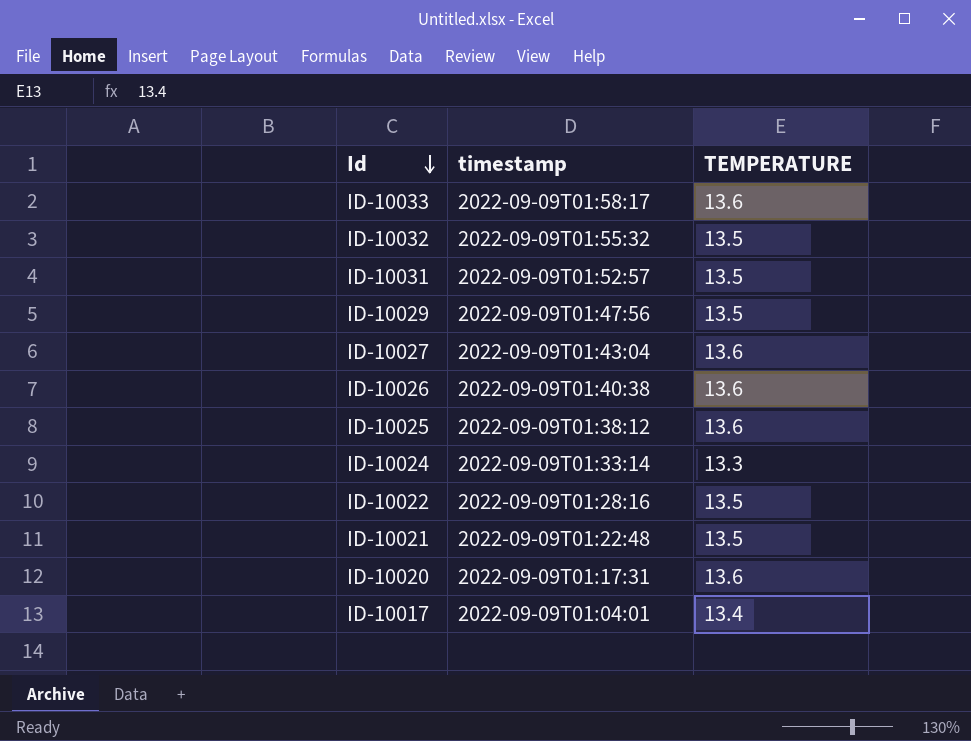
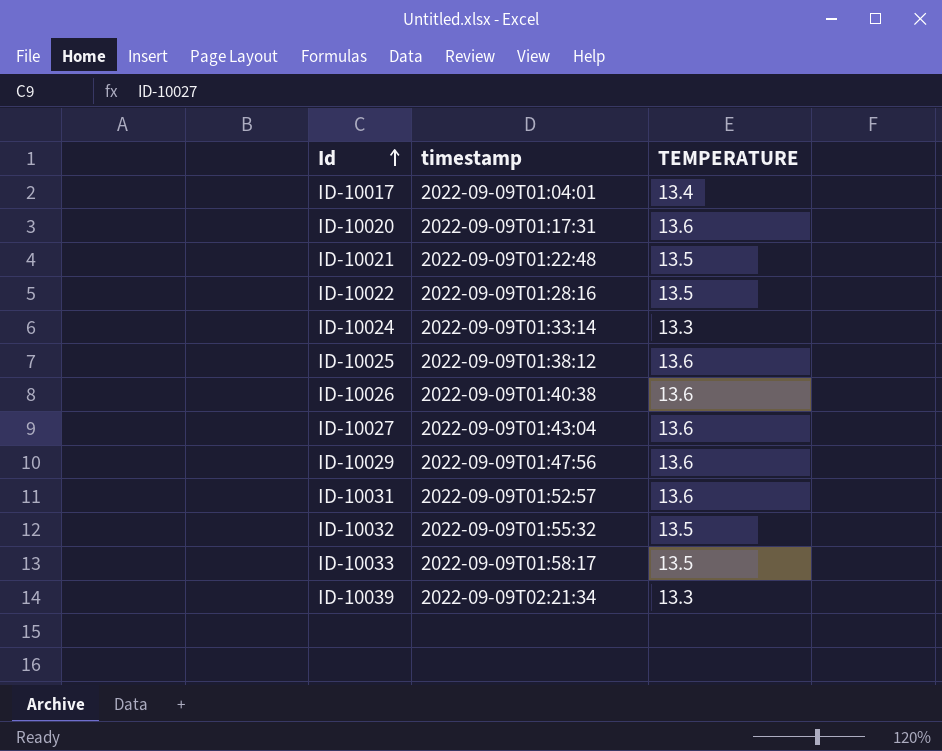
row order: Id descending -> Id ascending
ID-10029 | TEMPERATURE: 13.5 -> 13.6
ID-10031 | TEMPERATURE: 13.5 -> 13.6
ID-10033 | TEMPERATURE: 13.6 -> 13.5
row ID-10039: none -> 2022-09-09T02:21:34 | 13.3

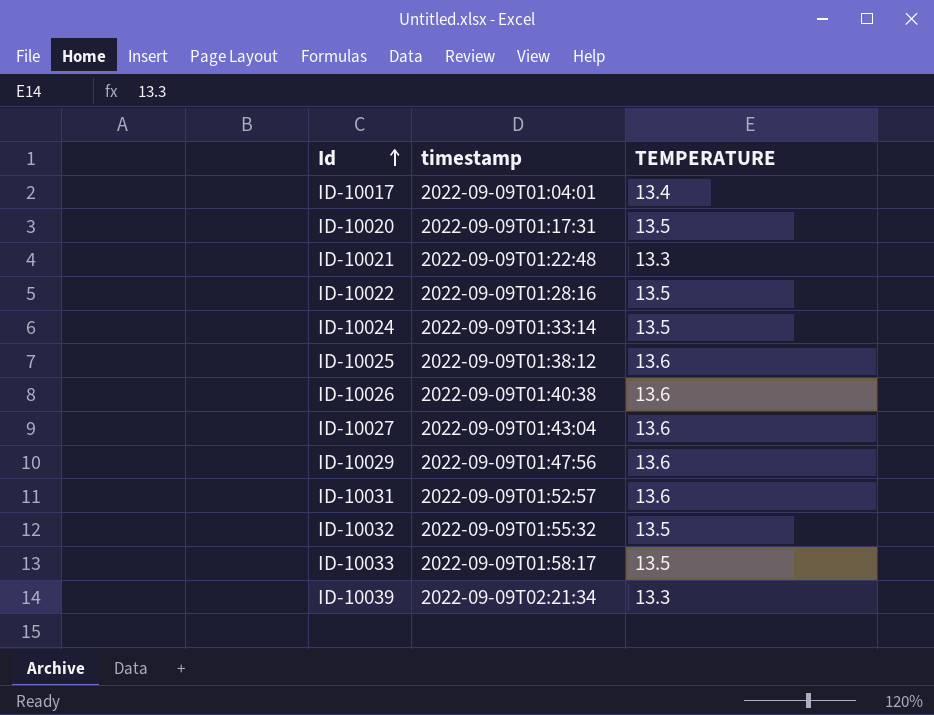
ID-10020 | TEMPERATURE: 13.6 -> 13.5
ID-10021 | TEMPERATURE: 13.5 -> 13.3
ID-10024 | TEMPERATURE: 13.3 -> 13.5

